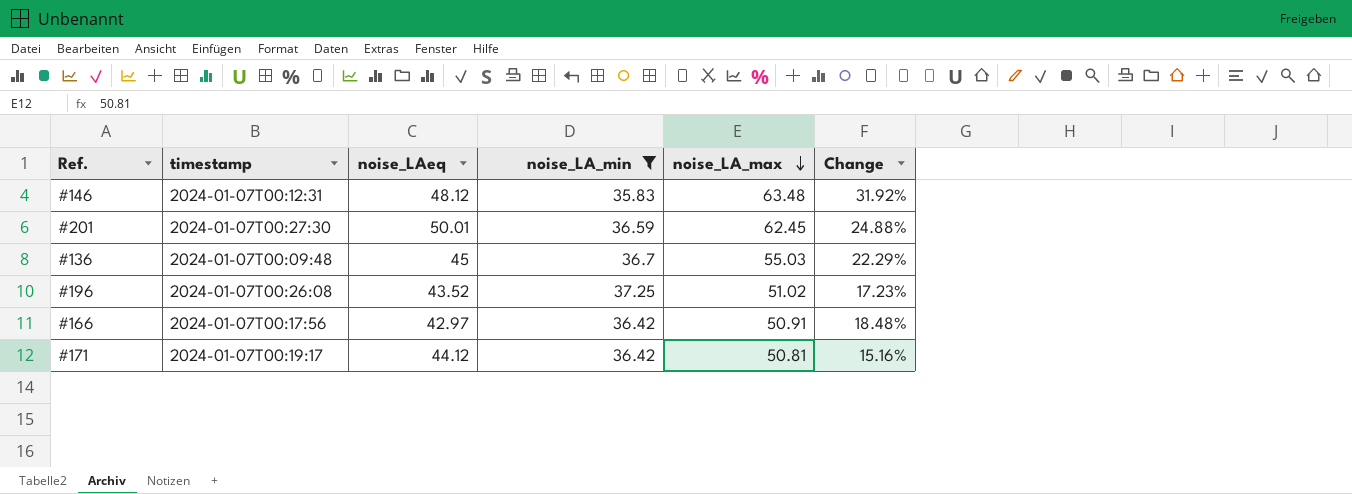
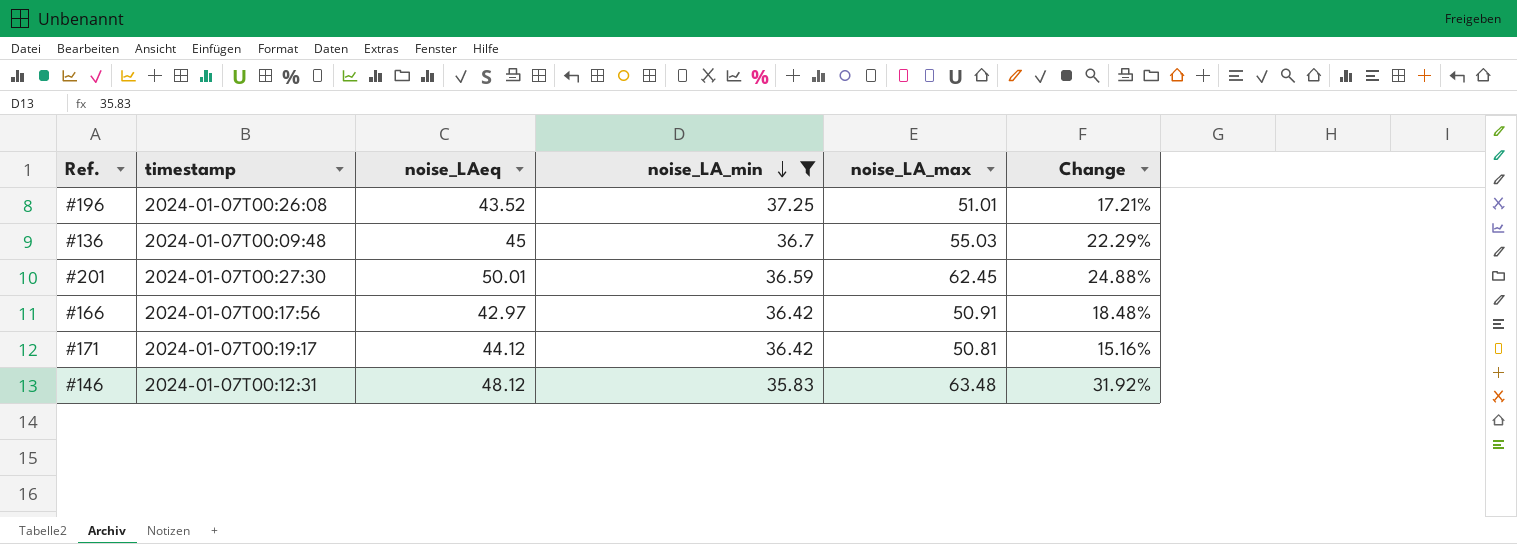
row order: noise_LA_max descending -> noise_LA_min descending
#196 | noise_LA_max: 51.02 -> 51.01
#196 | Change: 17.23% -> 17.21%

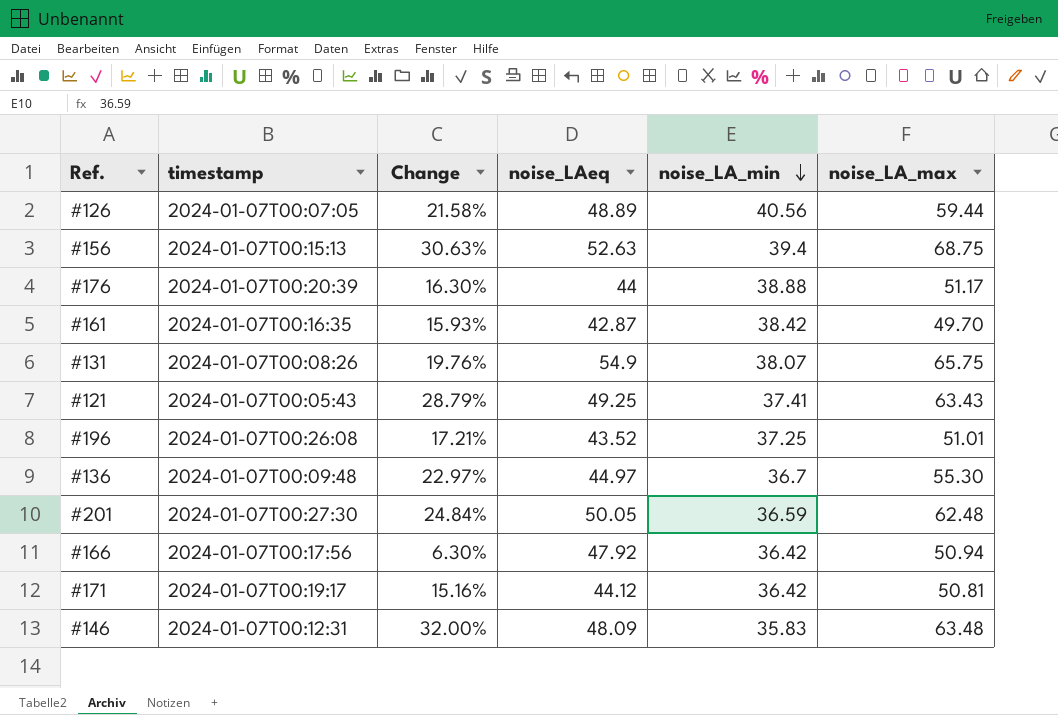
filter: noise_LA_min <= 37.25 -> none
column Change | position: 6 -> 3
#136 | Change: 22.29% -> 22.97%
#136 | noise_LAeq: 45 -> 44.97
#136 | noise_LA_max: 55.03 -> 55.30
#201 | Change: 24.88% -> 24.84%
#201 | noise_LAeq: 50.01 -> 50.05
#201 | noise_LA_max: 62.45 -> 62.48
#166 | Change: 18.48% -> 6.30%
#166 | noise_LAeq: 42.97 -> 47.92
#166 | noise_LA_max: 50.91 -> 50.94
#146 | Change: 31.92% -> 32.00%
#146 | noise_LAeq: 48.12 -> 48.09

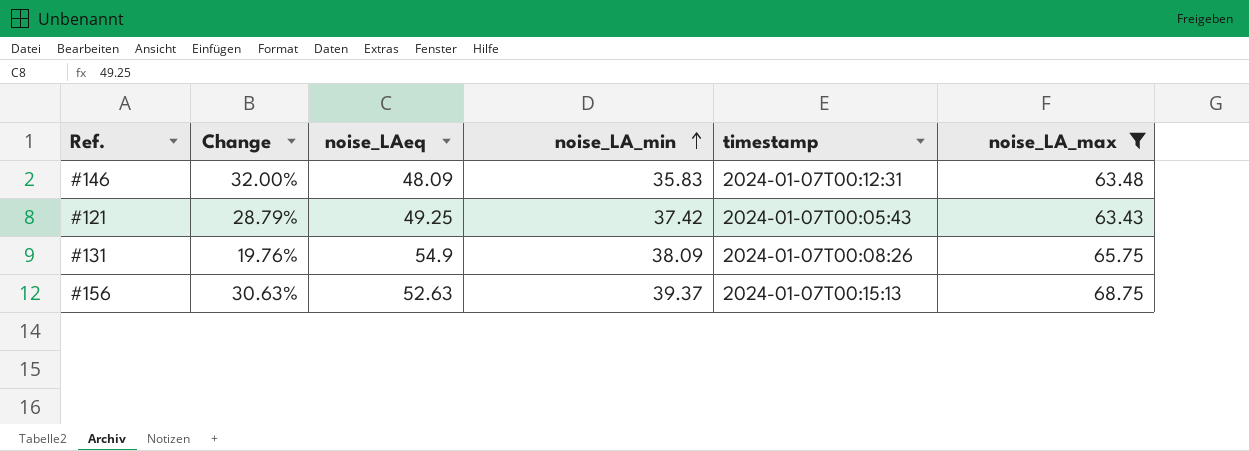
filter: none -> noise_LA_max >= 63.43
row order: noise_LA_min descending -> noise_LA_min ascending
column timestamp | position: 2 -> 5
#121 | noise_LA_min: 37.41 -> 37.42
#131 | noise_LA_min: 38.07 -> 38.09
#156 | noise_LA_min: 39.4 -> 39.37

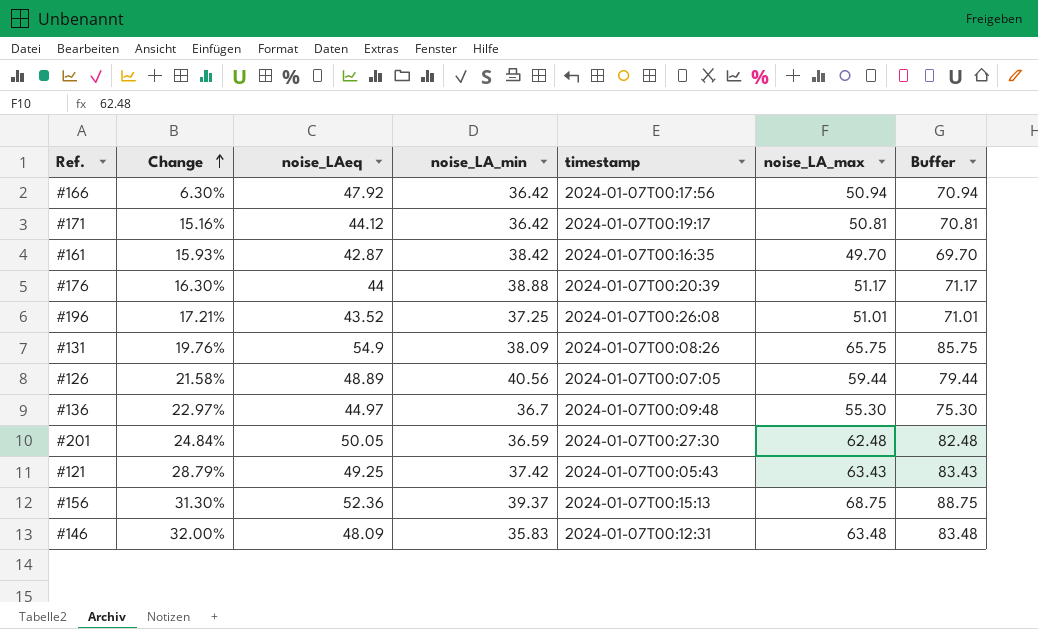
filter: noise_LA_max >= 63.43 -> none
row order: noise_LA_min ascending -> Change ascending
column Buffer | formula: none -> [noise_LA_max] + 20
#156 | Change: 30.63% -> 31.30%
#156 | noise_LAeq: 52.63 -> 52.36

